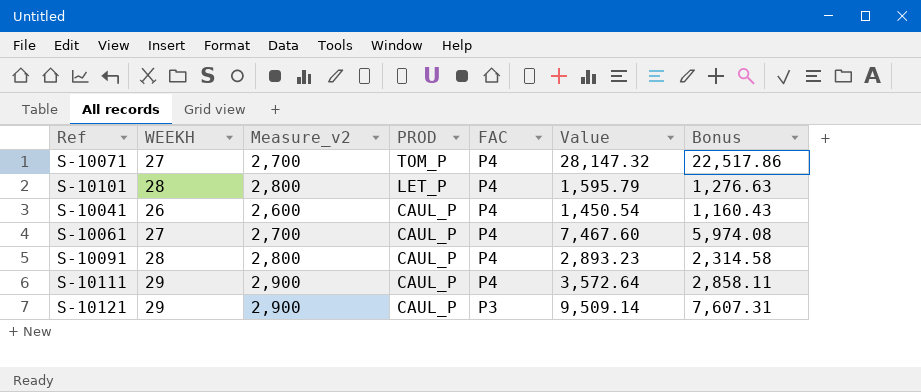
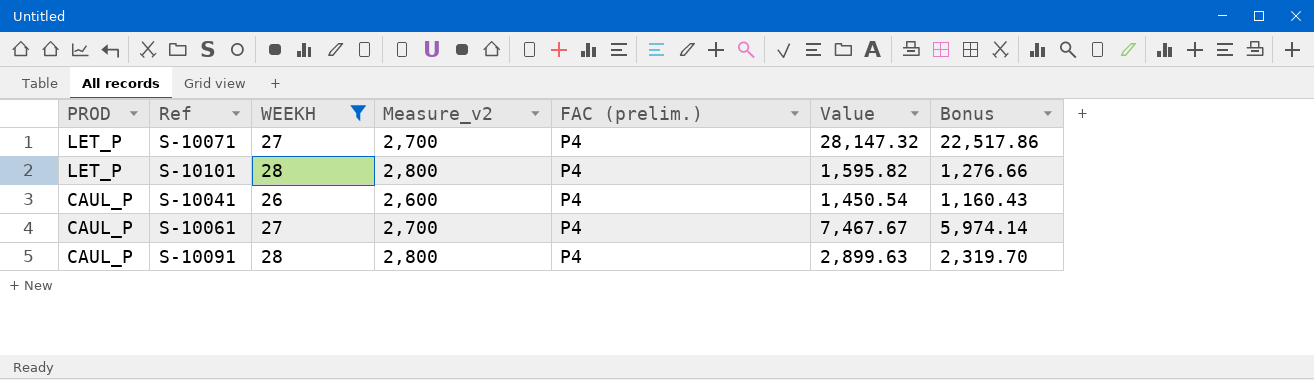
filter: none -> WEEKH != 29
column PROD | position: 4 -> 1
column name: FAC -> FAC (prelim.)
S-10071 | PROD: TOM_P -> LET_P
S-10101 | Value: 1,595.79 -> 1,595.82
S-10101 | Bonus: 1,276.63 -> 1,276.66
S-10061 | Value: 7,467.60 -> 7,467.67
S-10061 | Bonus: 5,974.08 -> 5,974.14
S-10091 | Value: 2,893.23 -> 2,899.63
S-10091 | Bonus: 2,314.58 -> 2,319.70

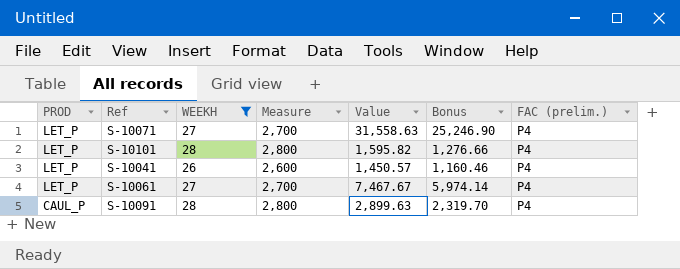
column name: Measure_v2 -> Measure
column FAC (prelim.) | position: 5 -> 7
S-10071 | Value: 28,147.32 -> 31,558.63
S-10071 | Bonus: 22,517.86 -> 25,246.90
S-10041 | PROD: CAUL_P -> LET_P
S-10041 | Value: 1,450.54 -> 1,450.57
S-10041 | Bonus: 1,160.43 -> 1,160.46
S-10061 | PROD: CAUL_P -> LET_P

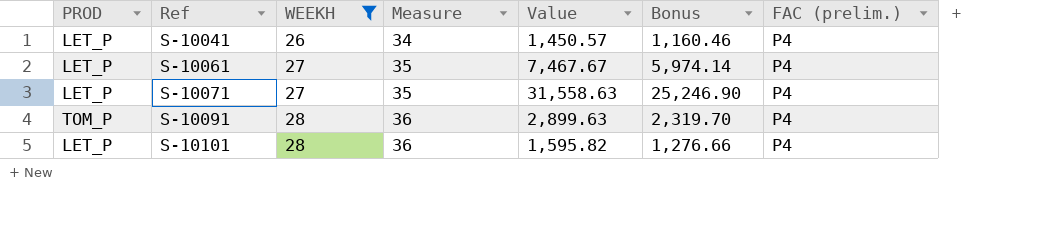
row order: PROD descending -> Ref ascending
column Measure | formula: [WEEKH] * 100 -> [WEEKH] * 1.3
S-10091 | PROD: CAUL_P -> TOM_P

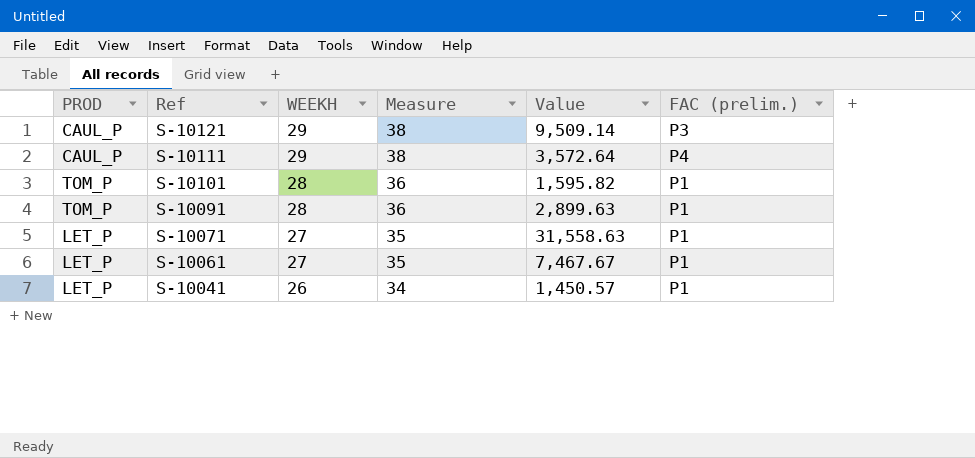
filter: WEEKH != 29 -> none
row order: Ref ascending -> Ref descending
column Bonus | formula: [Value] * 0.8 -> none
S-10101 | PROD: LET_P -> TOM_P
S-10101 | FAC (prelim.): P4 -> P1
S-10091 | FAC (prelim.): P4 -> P1
S-10071 | FAC (prelim.): P4 -> P1
S-10061 | FAC (prelim.): P4 -> P1
S-10041 | FAC (prelim.): P4 -> P1

